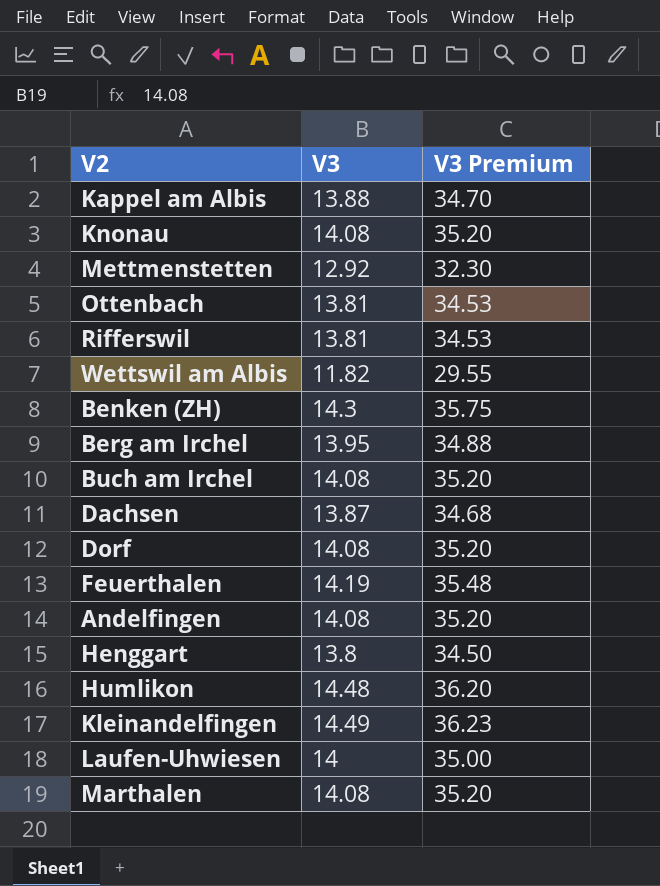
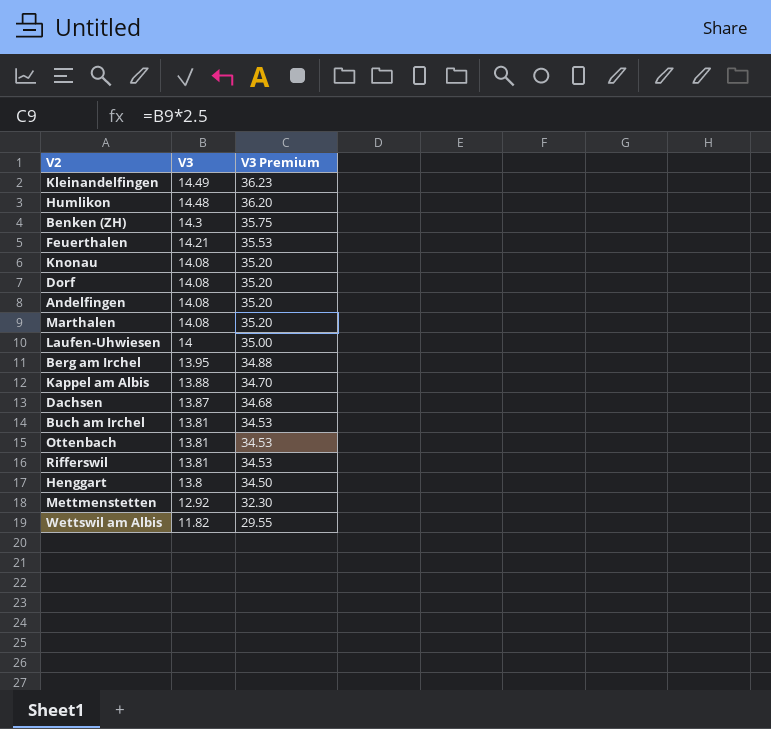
row order: none -> V3 descending
Feuerthalen | V3: 14.19 -> 14.21
Feuerthalen | V3 Premium: 35.48 -> 35.53
Buch am Irchel | V3: 14.08 -> 13.81
Buch am Irchel | V3 Premium: 35.20 -> 34.53

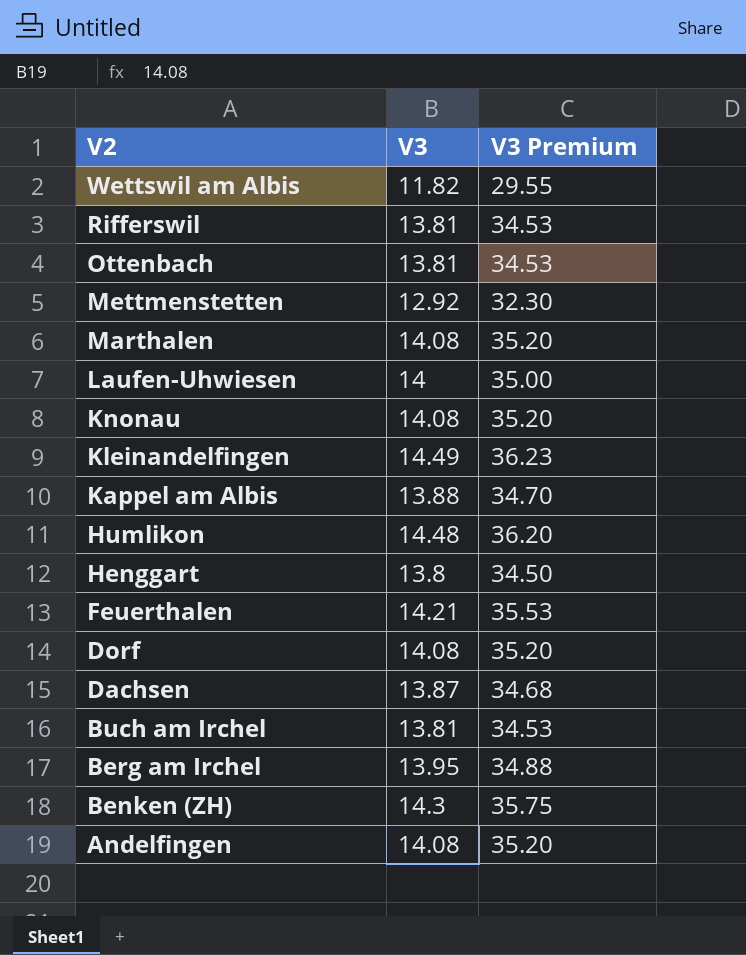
row order: V3 descending -> V2 descending

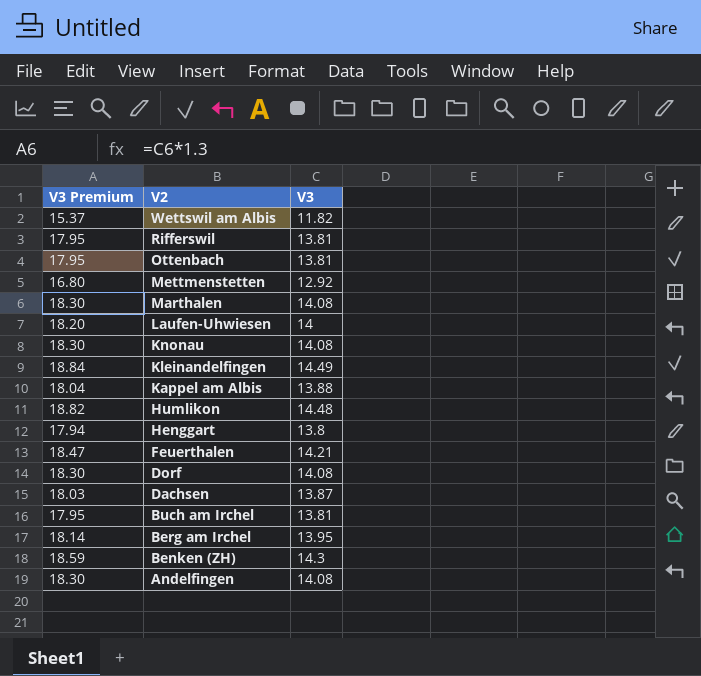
column V3 Premium | formula: [V3] * 2.5 -> [V3] * 1.3
column V3 Premium | position: 3 -> 1

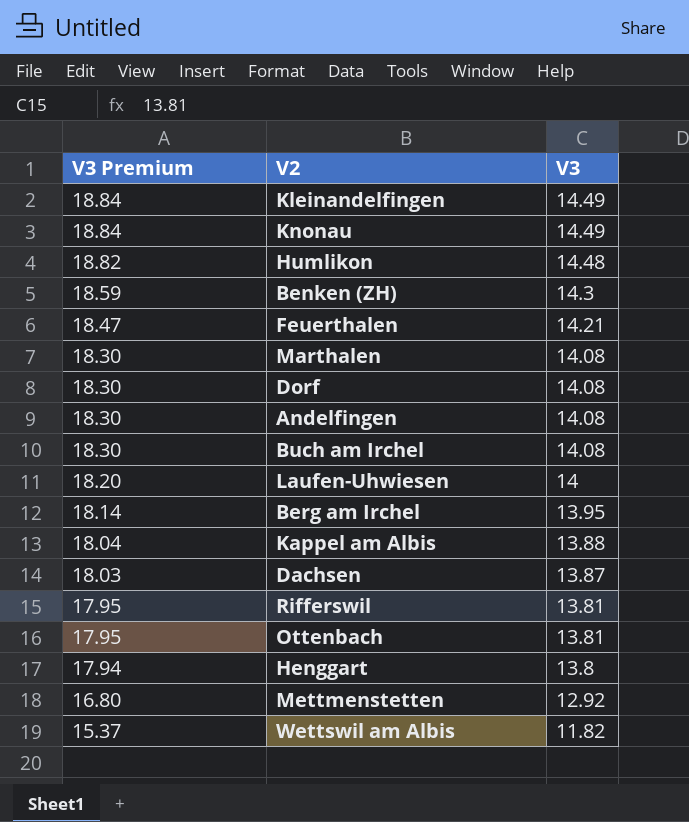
row order: V2 descending -> V3 Premium descending
Knonau | V3 Premium: 18.30 -> 18.84
Knonau | V3: 14.08 -> 14.49
Buch am Irchel | V3 Premium: 17.95 -> 18.30
Buch am Irchel | V3: 13.81 -> 14.08

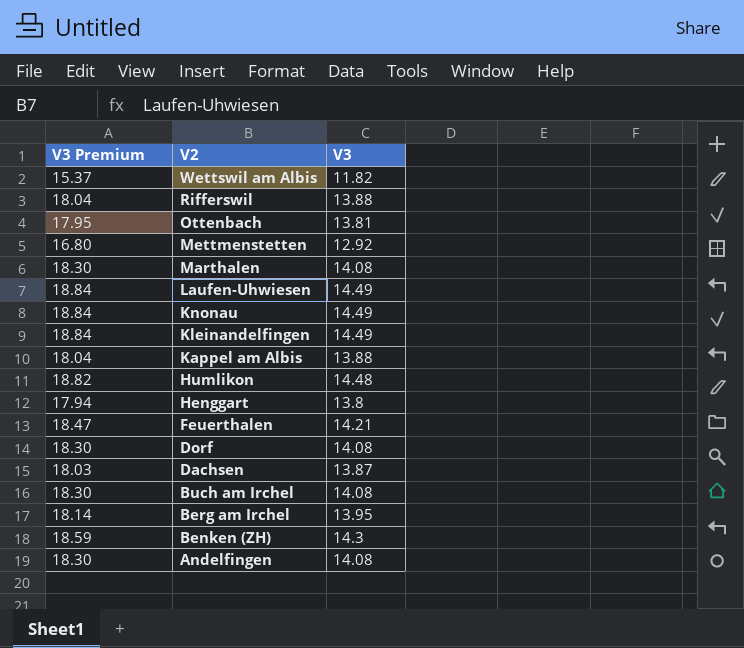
row order: V3 Premium descending -> V2 descending
Rifferswil | V3 Premium: 17.95 -> 18.04
Rifferswil | V3: 13.81 -> 13.88
Laufen-Uhwiesen | V3 Premium: 18.20 -> 18.84
Laufen-Uhwiesen | V3: 14 -> 14.49

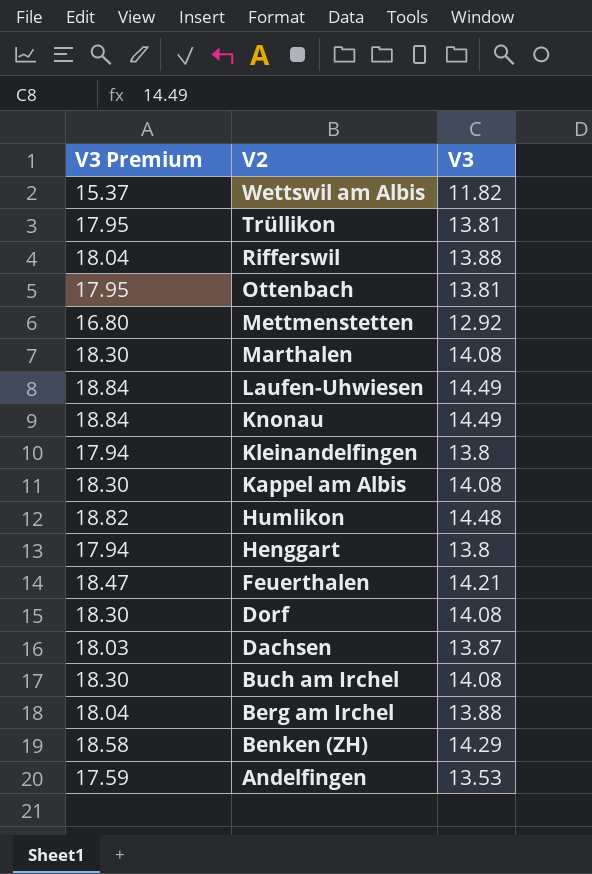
row Trüllikon: none -> 17.95 | 13.81
Kleinandelfingen | V3 Premium: 18.84 -> 17.94
Kleinandelfingen | V3: 14.49 -> 13.8
Kappel am Albis | V3 Premium: 18.04 -> 18.30
Kappel am Albis | V3: 13.88 -> 14.08
Berg am Irchel | V3 Premium: 18.14 -> 18.04
Berg am Irchel | V3: 13.95 -> 13.88
Benken (ZH) | V3 Premium: 18.59 -> 18.58
Benken (ZH) | V3: 14.3 -> 14.29
Andelfingen | V3 Premium: 18.30 -> 17.59
Andelfingen | V3: 14.08 -> 13.53

